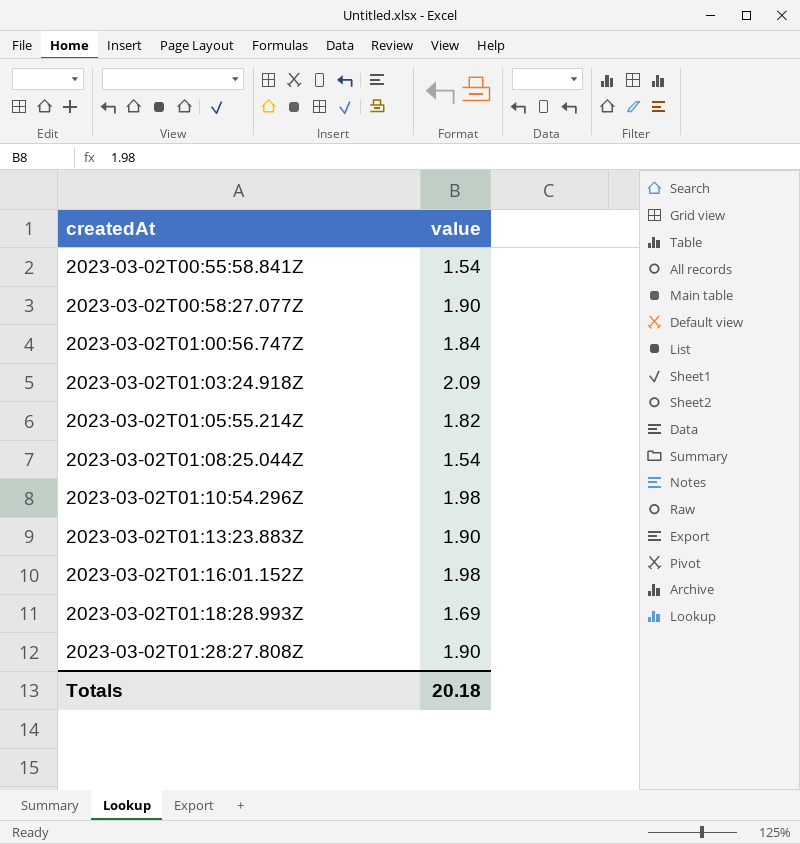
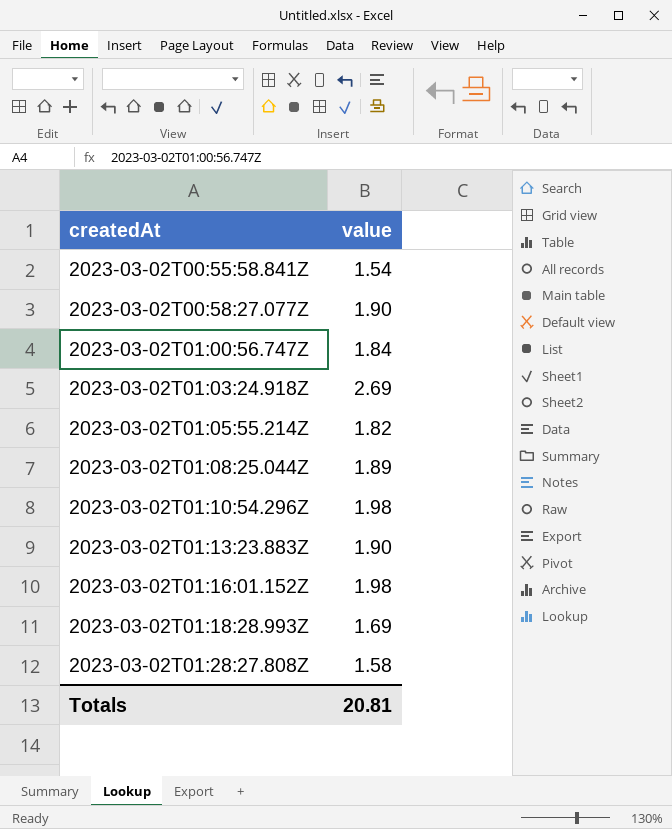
2023-03-02T01:03:24.918Z | value: 2.09 -> 2.69
2023-03-02T01:08:25.044Z | value: 1.54 -> 1.89
2023-03-02T01:28:27.808Z | value: 1.90 -> 1.58
Totals | value: 20.18 -> 20.81

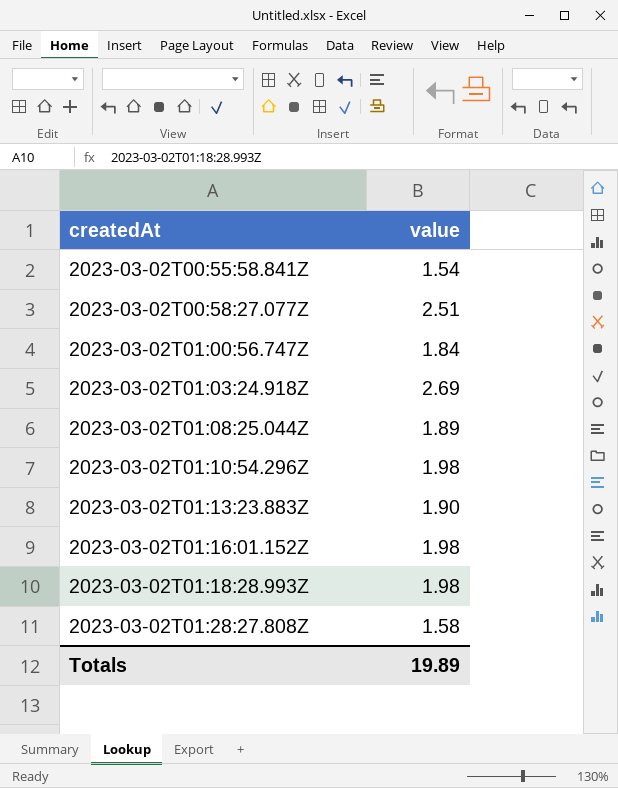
row 2023-03-02T01:05:55.214Z: 1.82 -> none
2023-03-02T00:58:27.077Z | value: 1.90 -> 2.51
2023-03-02T01:18:28.993Z | value: 1.69 -> 1.98
Totals | value: 20.81 -> 19.89

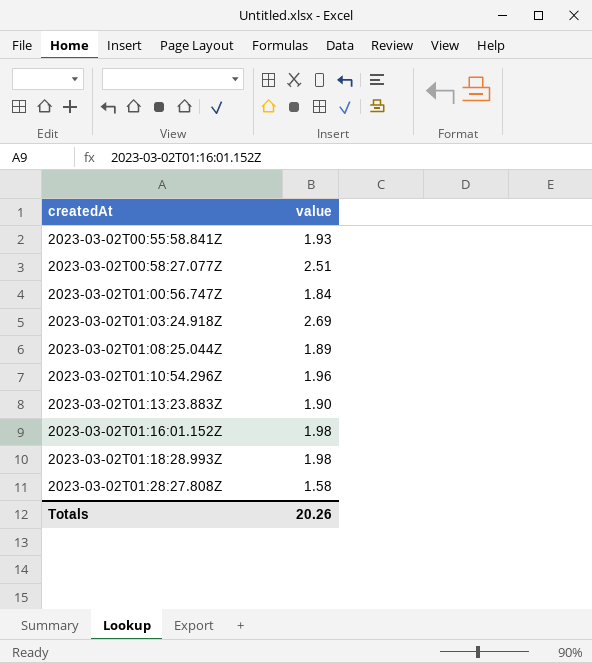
2023-03-02T00:55:58.841Z | value: 1.54 -> 1.93
2023-03-02T01:10:54.296Z | value: 1.98 -> 1.96
Totals | value: 19.89 -> 20.26

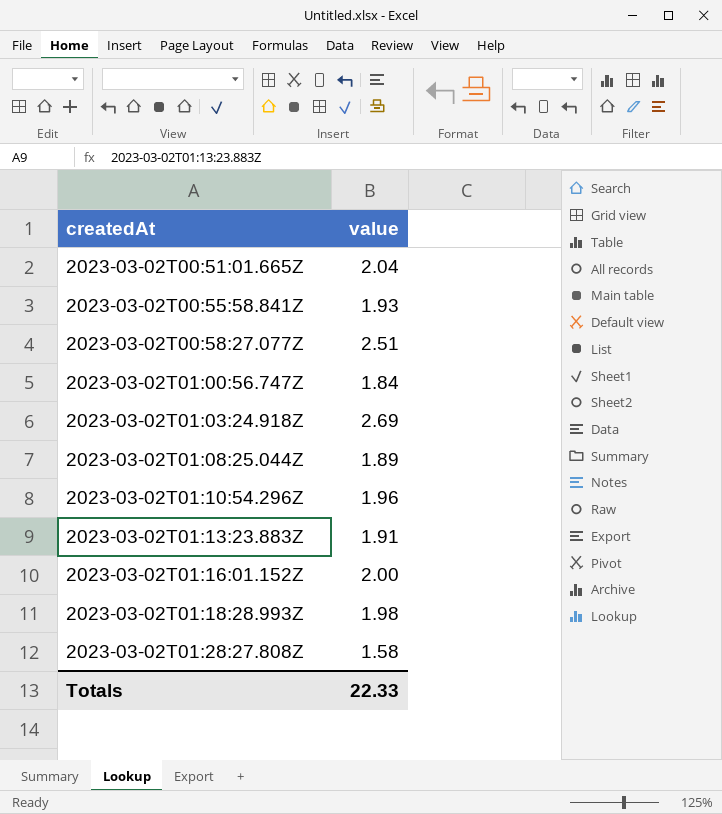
row 2023-03-02T00:51:01.665Z: none -> 2.04
2023-03-02T01:13:23.883Z | value: 1.90 -> 1.91
2023-03-02T01:16:01.152Z | value: 1.98 -> 2.00
Totals | value: 20.26 -> 22.33

